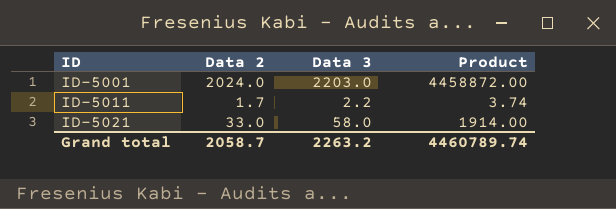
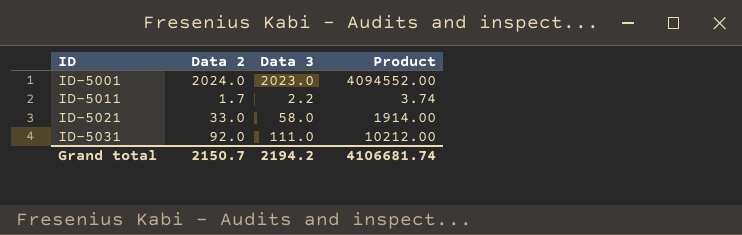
ID-5001 | Data 3: 2203.0 -> 2023.0
ID-5001 | Product: 4458872.00 -> 4094552.00
row ID-5031: none -> 92.0 | 111.0 | 10212.00
Grand total | Data 2: 2058.7 -> 2150.7
Grand total | Data 3: 2263.2 -> 2194.2
Grand total | Product: 4460789.74 -> 4106681.74

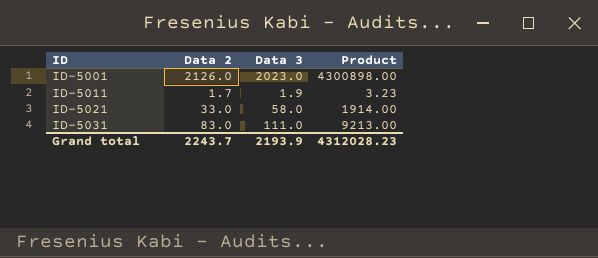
ID-5001 | Data 2: 2024.0 -> 2126.0
ID-5001 | Product: 4094552.00 -> 4300898.00
ID-5011 | Data 3: 2.2 -> 1.9
ID-5011 | Product: 3.74 -> 3.23
ID-5031 | Data 2: 92.0 -> 83.0
ID-5031 | Product: 10212.00 -> 9213.00
Grand total | Data 2: 2150.7 -> 2243.7
Grand total | Data 3: 2194.2 -> 2193.9
Grand total | Product: 4106681.74 -> 4312028.23

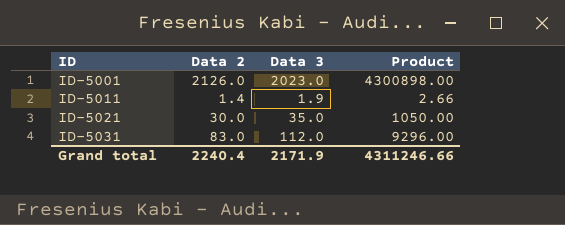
ID-5011 | Data 2: 1.7 -> 1.4
ID-5011 | Product: 3.23 -> 2.66
ID-5021 | Data 2: 33.0 -> 30.0
ID-5021 | Data 3: 58.0 -> 35.0
ID-5021 | Product: 1914.00 -> 1050.00
ID-5031 | Data 3: 111.0 -> 112.0
ID-5031 | Product: 9213.00 -> 9296.00
Grand total | Data 2: 2243.7 -> 2240.4
Grand total | Data 3: 2193.9 -> 2171.9
Grand total | Product: 4312028.23 -> 4311246.66

